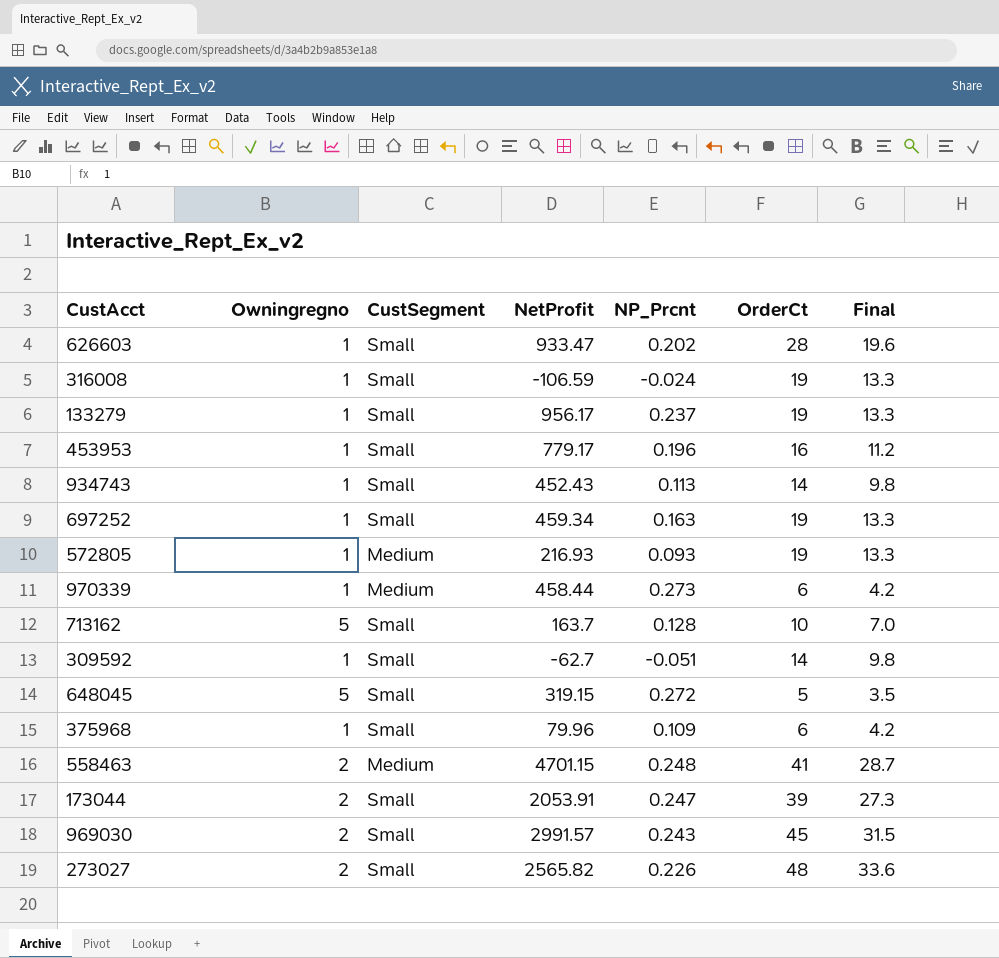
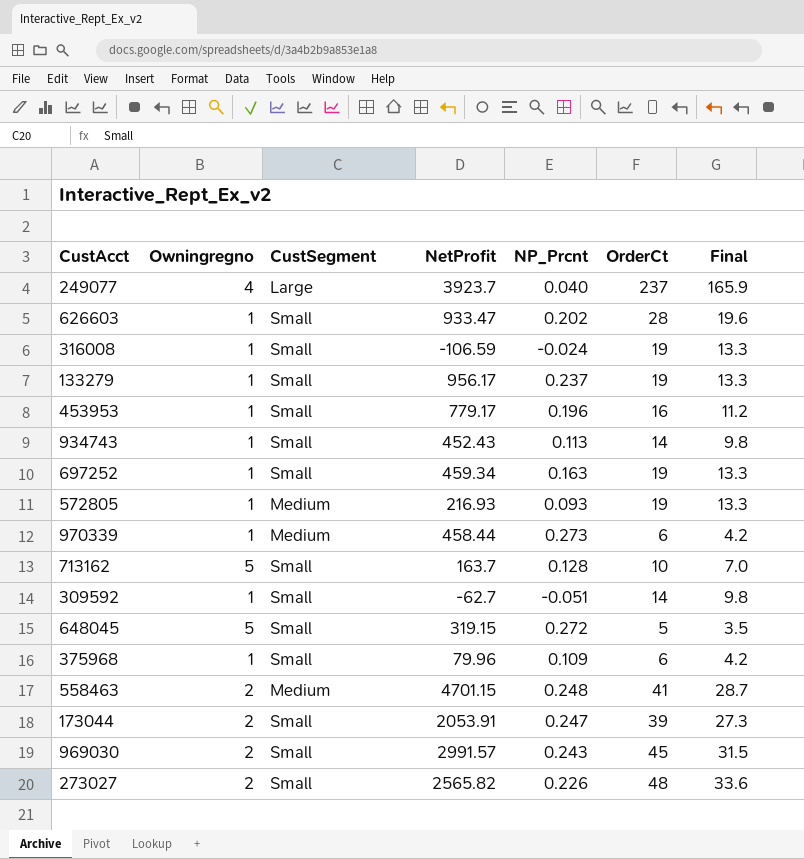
row 249077: none -> 4 | Large | 3923.7 | 0.040 | 237 | 165.9

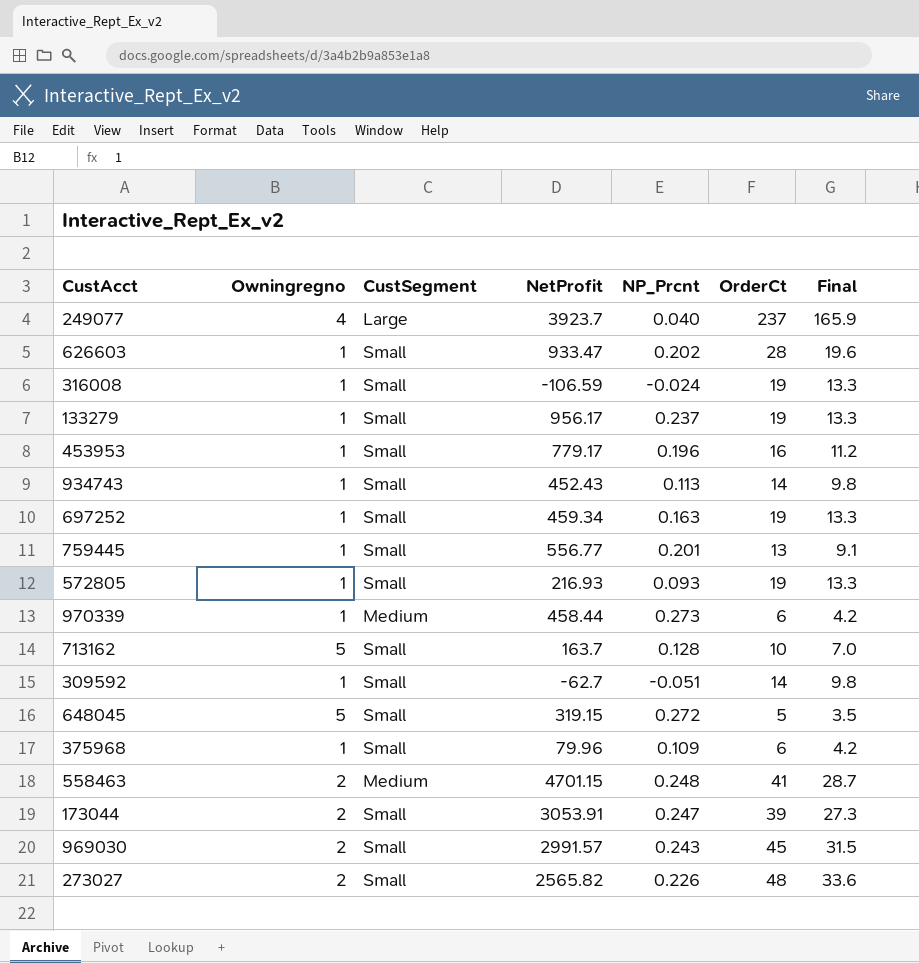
row 759445: none -> 1 | Small | 556.77 | 0.201 | 13 | 9.1
572805 | CustSegment: Medium -> Small
173044 | NetProfit: 2053.91 -> 3053.91

